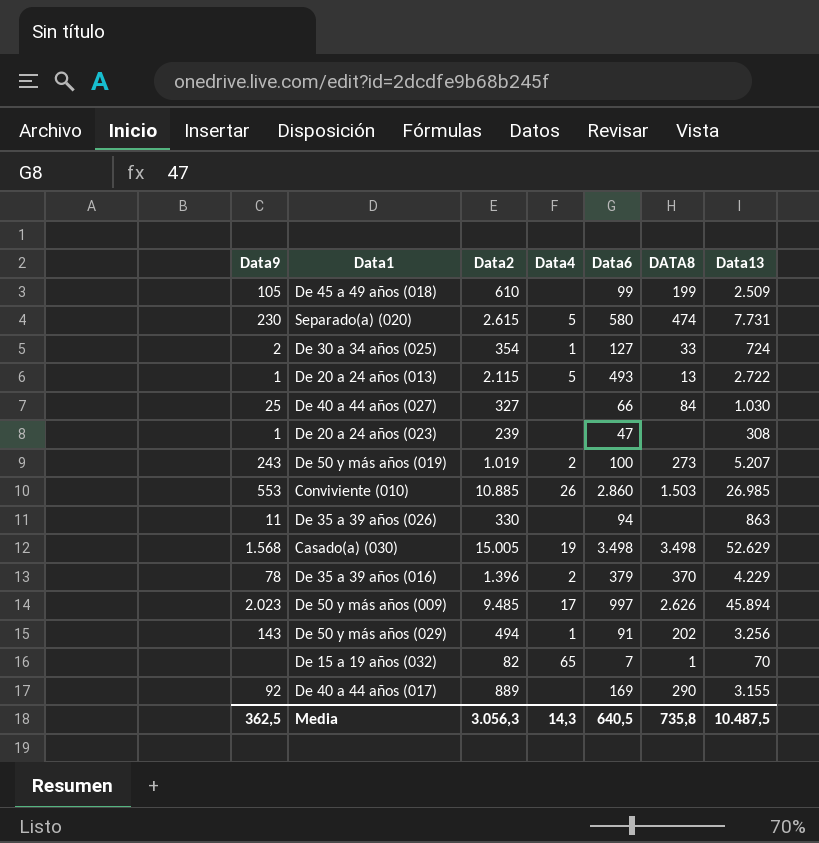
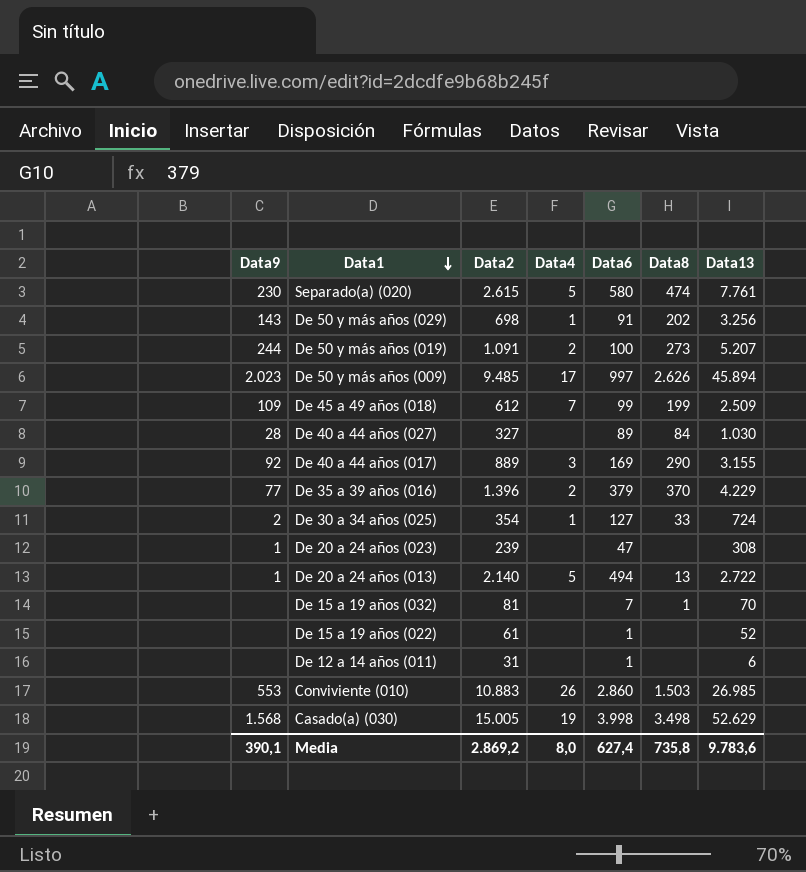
row order: none -> Data1 descending
column name: DATA8 -> Data8
row De 35 a 39 años (026): 11 | 330 | none | 94 | none | 863 -> none
Separado(a) (020) | Data13: 7.731 -> 7.761
De 50 y más años (029) | Data2: 494 -> 698
De 50 y más años (019) | Data9: 243 -> 244
De 50 y más años (019) | Data2: 1.019 -> 1.091
De 45 a 49 años (018) | Data9: 105 -> 109
De 45 a 49 años (018) | Data2: 610 -> 612
De 45 a 49 años (018) | Data4: none -> 7
De 40 a 44 años (027) | Data9: 25 -> 28
De 40 a 44 años (027) | Data6: 66 -> 89
De 40 a 44 años (017) | Data4: none -> 3
De 35 a 39 años (016) | Data9: 78 -> 77
De 20 a 24 años (013) | Data2: 2.115 -> 2.140
De 20 a 24 años (013) | Data6: 493 -> 494
De 15 a 19 años (032) | Data2: 82 -> 81
De 15 a 19 años (032) | Data4: 65 -> none
row De 15 a 19 años (022): none -> none | 61 | none | 1 | none | 52
row De 12 a 14 años (011): none -> none | 31 | none | 1 | none | 6
Conviviente (010) | Data2: 10.885 -> 10.883
Casado(a) (030) | Data6: 3.498 -> 3.998
Media | Data9: 362,5 -> 390,1
Media | Data2: 3.056,3 -> 2.869,2
Media | Data4: 14,3 -> 8,0
Media | Data6: 640,5 -> 627,4
Media | Data13: 10.487,5 -> 9.783,6

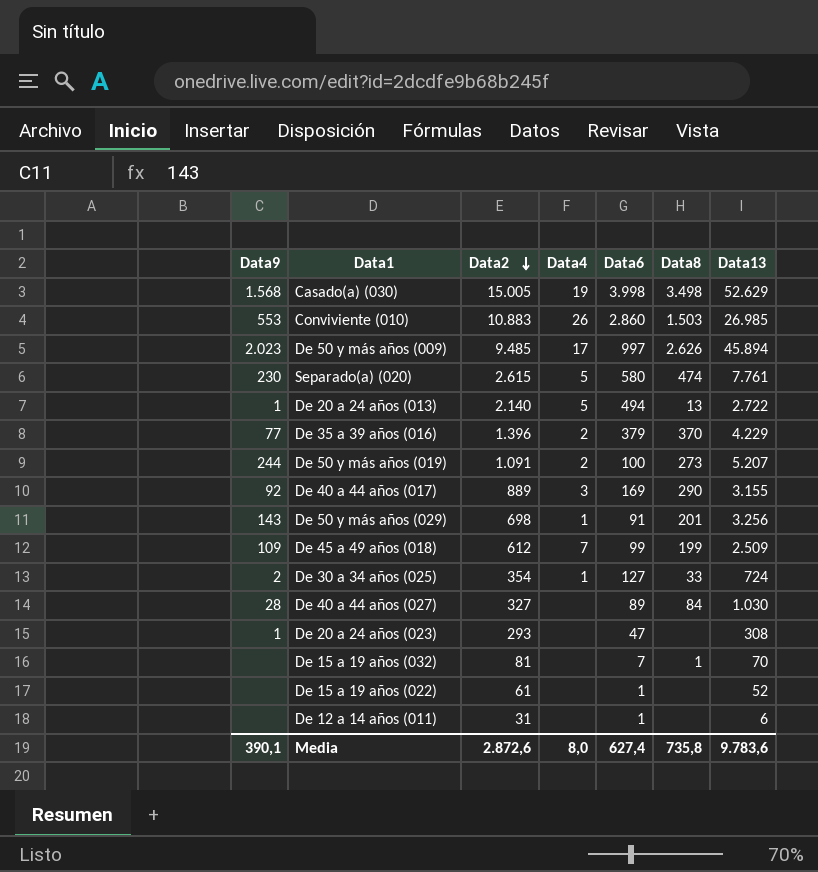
row order: Data1 descending -> Data2 descending
De 50 y más años (029) | Data8: 202 -> 201
De 20 a 24 años (023) | Data2: 239 -> 293
Media | Data2: 2.869,2 -> 2.872,6

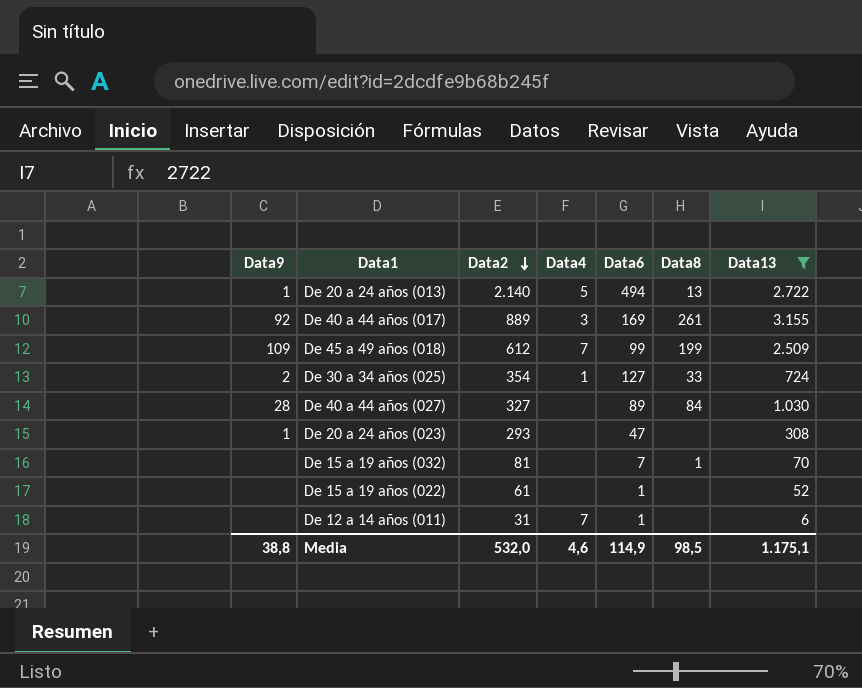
filter: none -> Data13 <= 3.155
De 40 a 44 años (017) | Data8: 290 -> 261
De 12 a 14 años (011) | Data4: none -> 7
Media | Data9: 390,1 -> 38,8
Media | Data2: 2.872,6 -> 532,0
Media | Data4: 8,0 -> 4,6
Media | Data6: 627,4 -> 114,9
Media | Data8: 735,8 -> 98,5
Media | Data13: 9.783,6 -> 1.175,1

